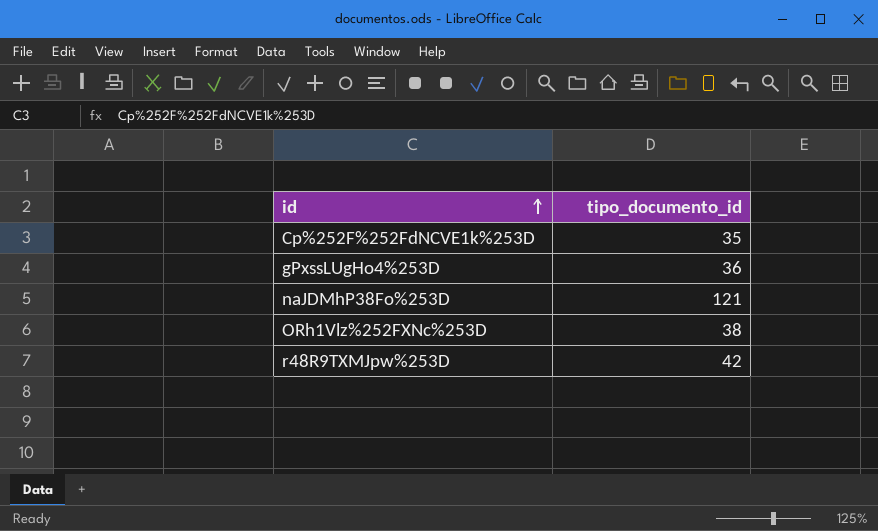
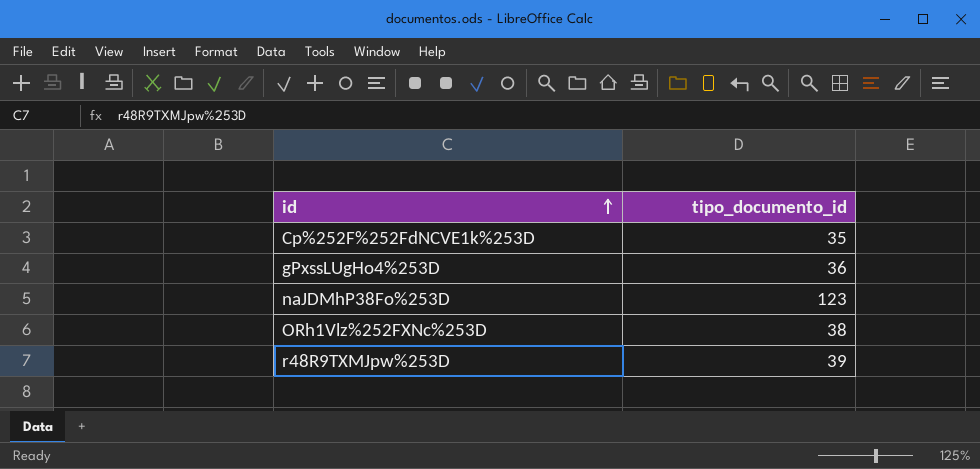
naJDMhP38Fo%253D | tipo_documento_id: 121 -> 123
r48R9TXMJpw%253D | tipo_documento_id: 42 -> 39

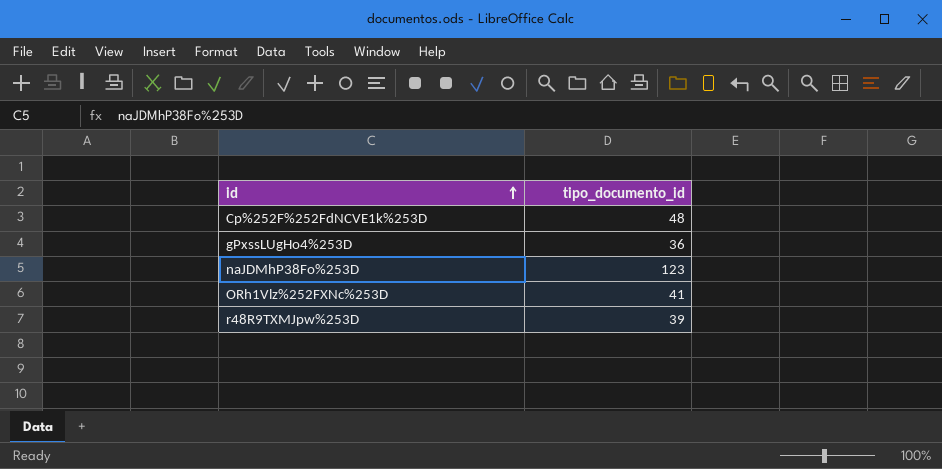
Cp%252F%252FdNCVE1k%253D | tipo_documento_id: 35 -> 48
ORh1Vlz%252FXNc%253D | tipo_documento_id: 38 -> 41

